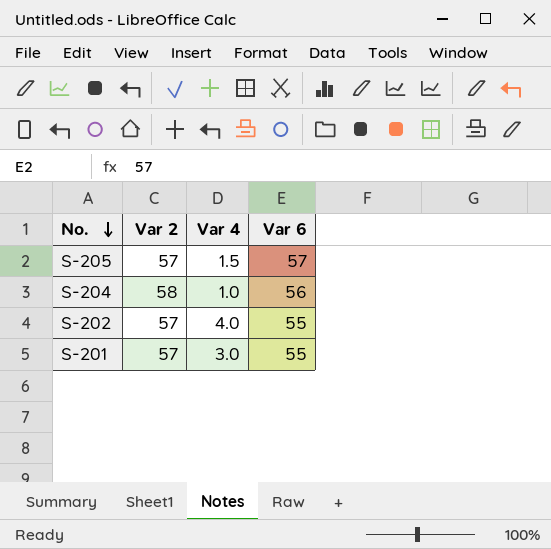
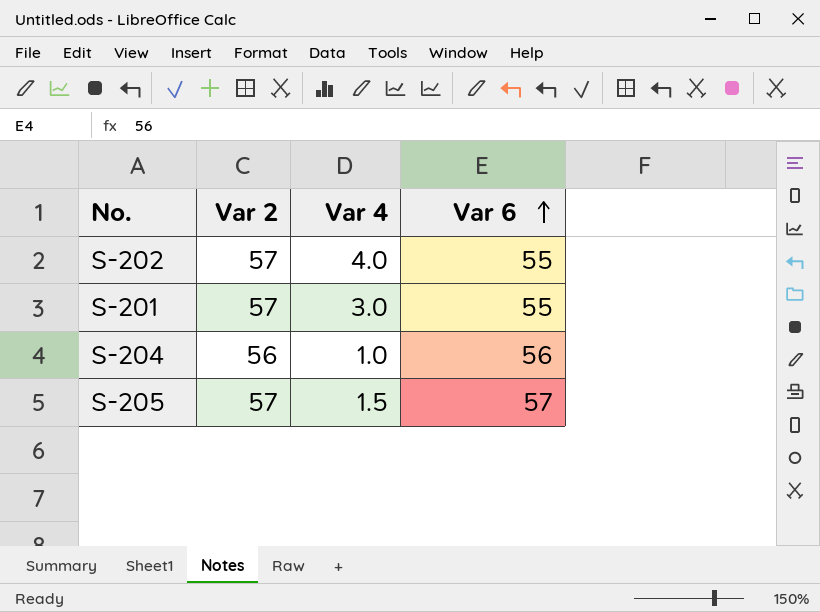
row order: No. descending -> Var 6 ascending
S-204 | Var 2: 58 -> 56

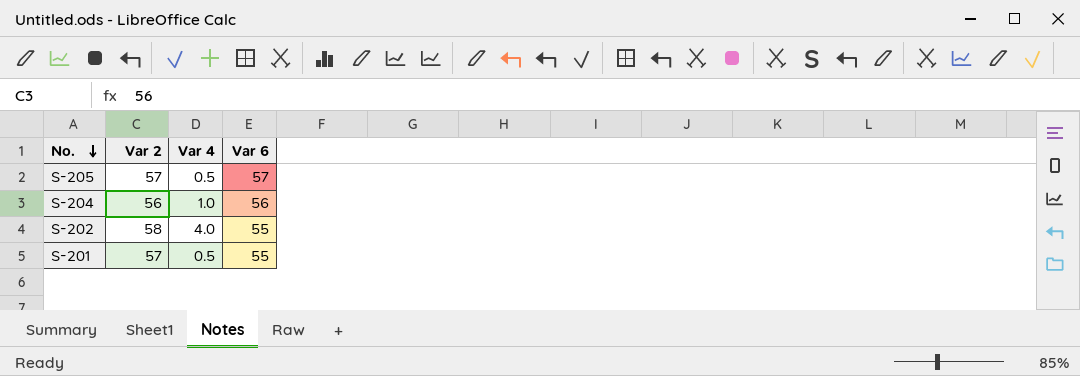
row order: Var 6 ascending -> No. descending
S-205 | Var 4: 1.5 -> 0.5
S-202 | Var 2: 57 -> 58
S-201 | Var 4: 3.0 -> 0.5

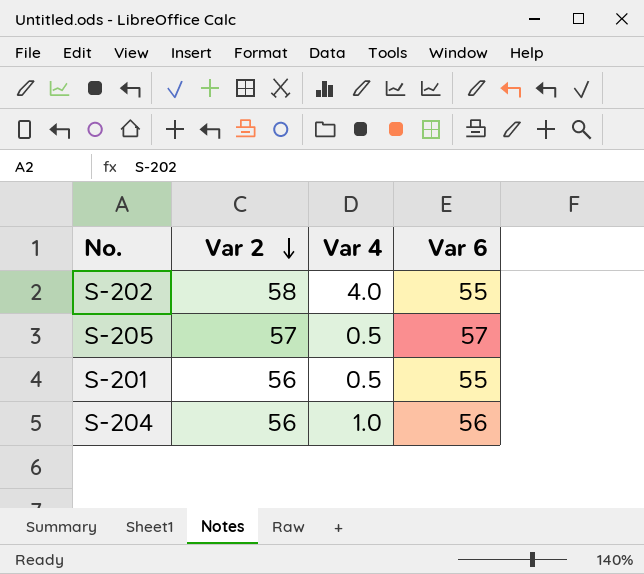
row order: No. descending -> Var 2 descending
S-201 | Var 2: 57 -> 56

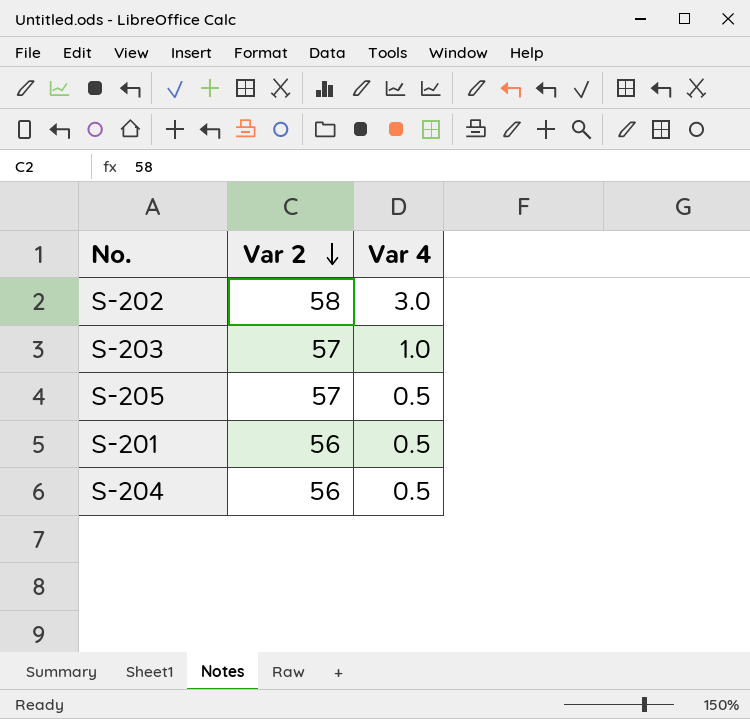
column Var 6 | position: 4 -> none
S-202 | Var 4: 4.0 -> 3.0
row S-203: none -> 57 | 1.0
S-204 | Var 4: 1.0 -> 0.5

